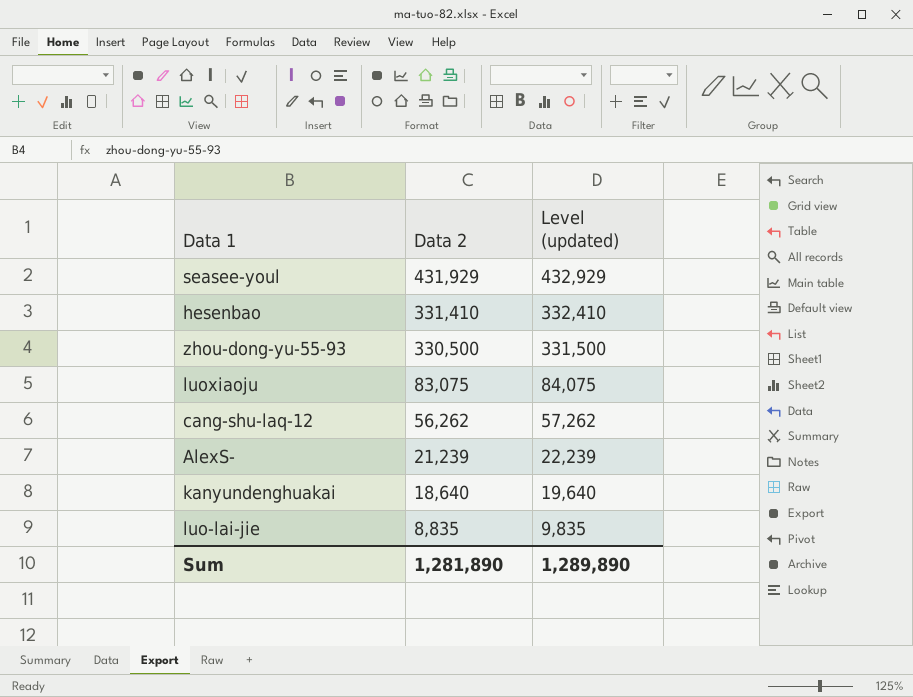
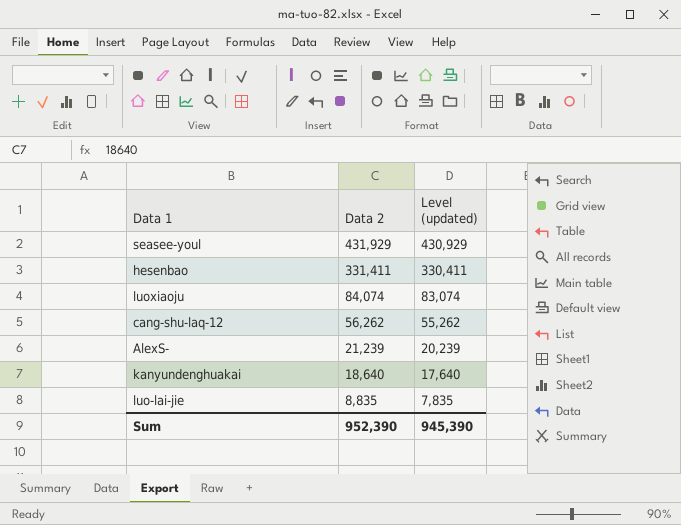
column Level (updated) | formula: [Data 2] + 1000 -> [Data 2] - 1000
row zhou-dong-yu-55-93: 330,500 | 331,500 -> none
hesenbao | Data 2: 331,410 -> 331,411
luoxiaoju | Data 2: 83,075 -> 84,074
Sum | Data 2: 1,281,890 -> 952,390
Sum | Level (updated): 1,289,890 -> 945,390

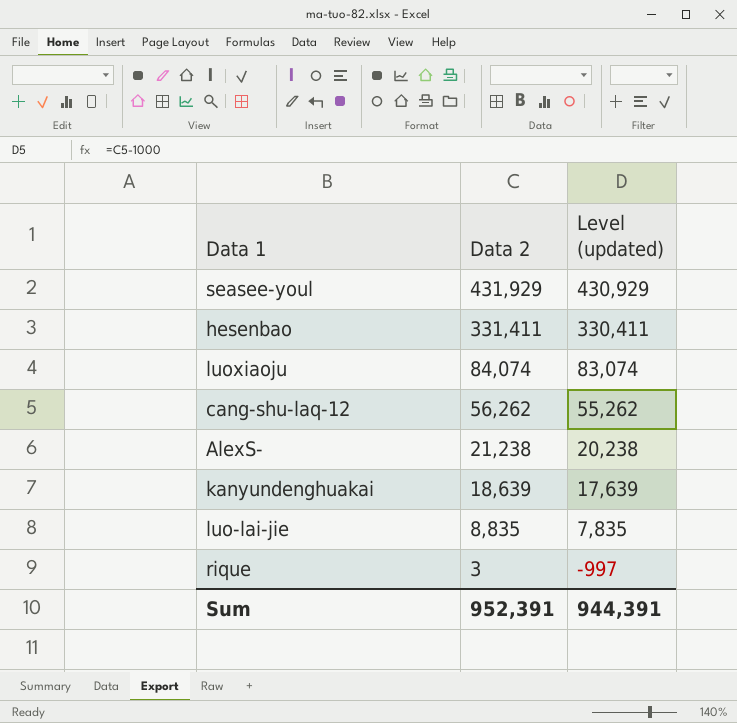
AlexS- | Data 2: 21,239 -> 21,238
AlexS- | Level (updated): 20,239 -> 20,238
kanyundenghuakai | Data 2: 18,640 -> 18,639
kanyundenghuakai | Level (updated): 17,640 -> 17,639
row rique: none -> 3 | -997
Sum | Data 2: 952,390 -> 952,391
Sum | Level (updated): 945,390 -> 944,391

